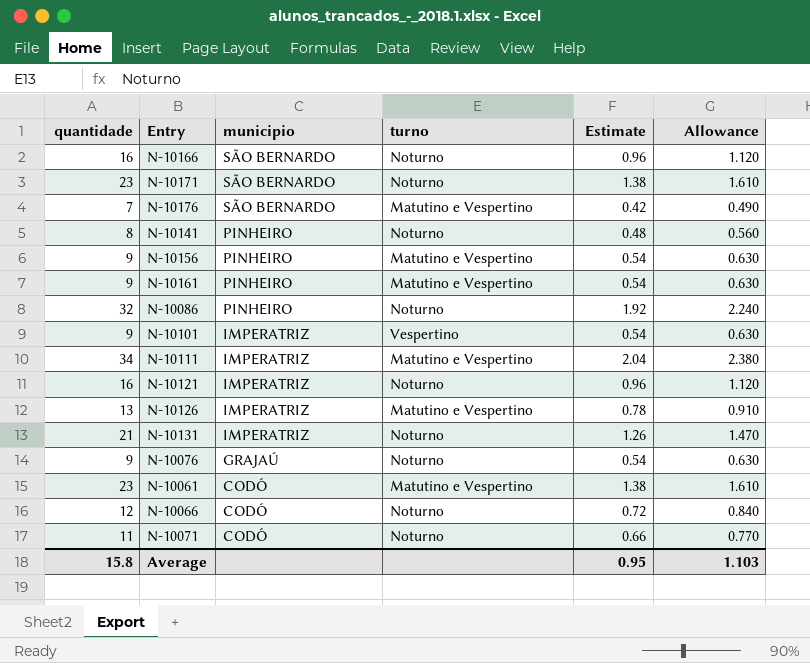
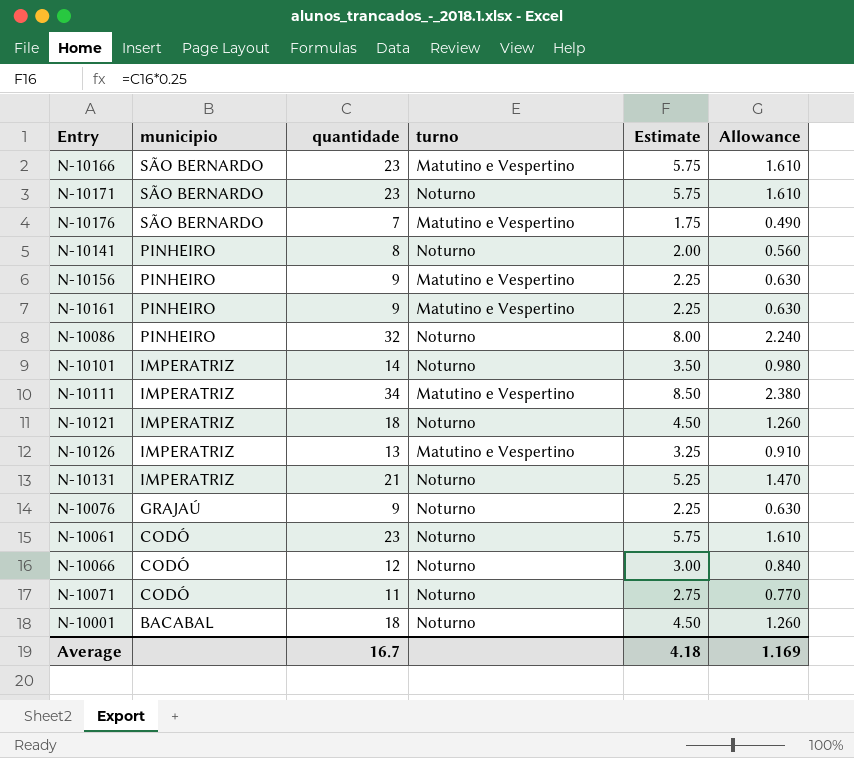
column quantidade | position: 1 -> 3
column Estimate | formula: [quantidade] * 0.06 -> [quantidade] * 0.25
N-10166 | quantidade: 16 -> 23
N-10166 | turno: Noturno -> Matutino e Vespertino
N-10166 | Allowance: 1.120 -> 1.610
N-10101 | quantidade: 9 -> 14
N-10101 | turno: Vespertino -> Noturno
N-10101 | Allowance: 0.630 -> 0.980
N-10121 | quantidade: 16 -> 18
N-10121 | Allowance: 1.120 -> 1.260
N-10061 | turno: Matutino e Vespertino -> Noturno
row N-10001: none -> BACABAL | 18 | Noturno | 4.50 | 1.260
Average | quantidade: 15.8 -> 16.7
Average | Estimate: 0.95 -> 4.18
Average | Allowance: 1.103 -> 1.169

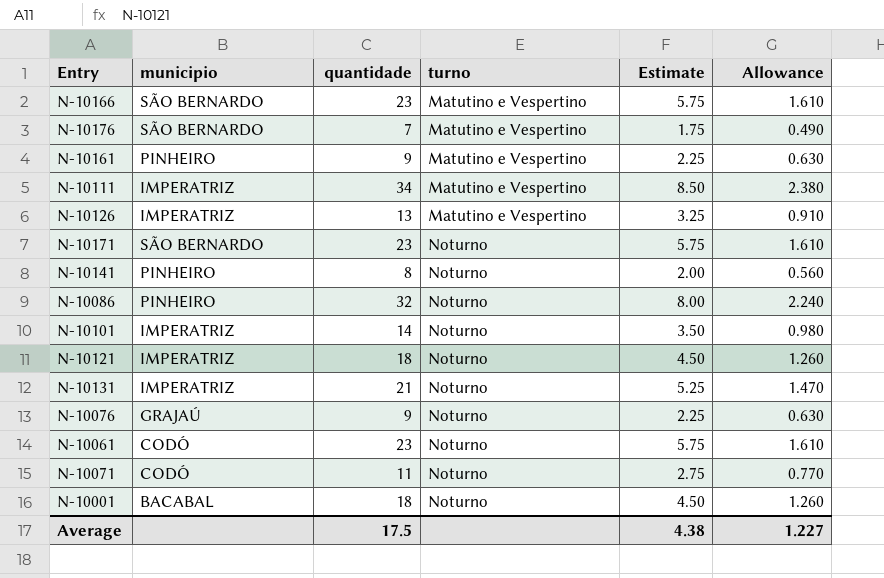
row order: municipio descending -> turno ascending
row N-10156: PINHEIRO | 9 | Matutino e Vespertino | 2.25 | 0.630 -> none
row N-10066: CODÓ | 12 | Noturno | 3.00 | 0.840 -> none
Average | quantidade: 16.7 -> 17.5
Average | Estimate: 4.18 -> 4.38
Average | Allowance: 1.169 -> 1.227

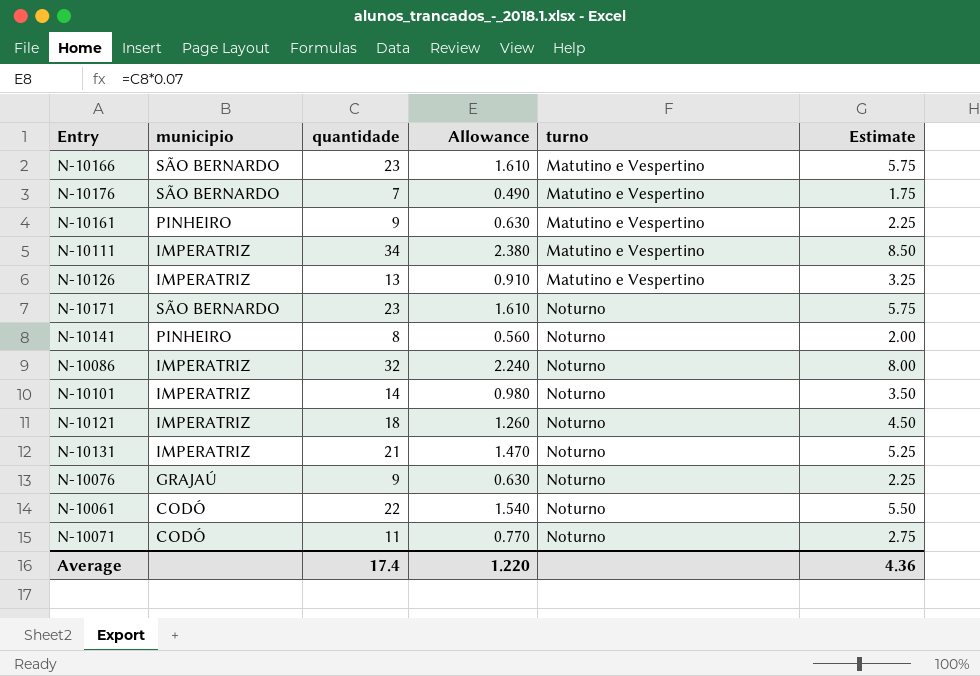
column Allowance | position: 6 -> 4
row N-10001: BACABAL | 18 | Noturno | 4.50 | 1.260 -> none
N-10086 | municipio: PINHEIRO -> IMPERATRIZ
N-10061 | quantidade: 23 -> 22
N-10061 | Allowance: 1.610 -> 1.540
N-10061 | Estimate: 5.75 -> 5.50
Average | quantidade: 17.5 -> 17.4
Average | Allowance: 1.227 -> 1.220
Average | Estimate: 4.38 -> 4.36

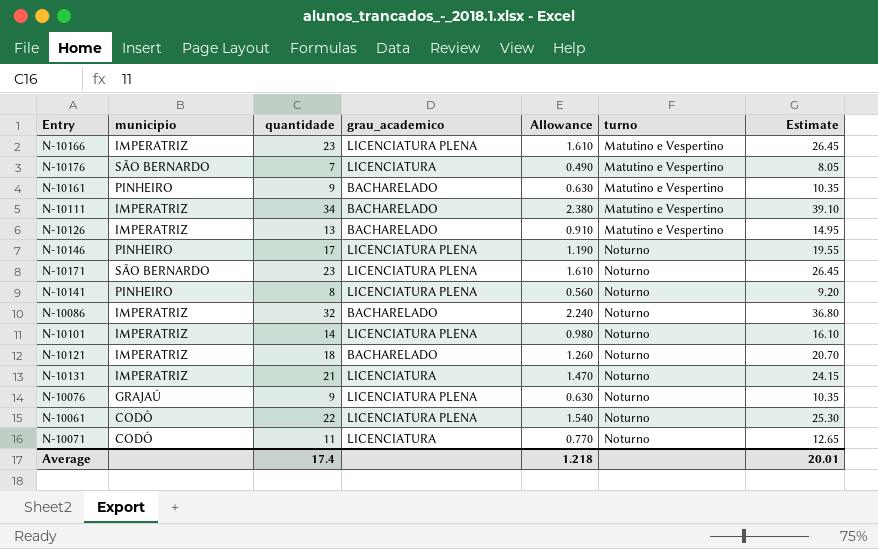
column grau_academico | position: none -> 4
column Estimate | formula: [quantidade] * 0.25 -> [quantidade] * 1.15
N-10166 | municipio: SÃO BERNARDO -> IMPERATRIZ
row N-10146: none -> PINHEIRO | 17 | LICENCIATURA PLENA | 1.190 | Noturno | 19.55
Average | Allowance: 1.220 -> 1.218
Average | Estimate: 4.36 -> 20.01

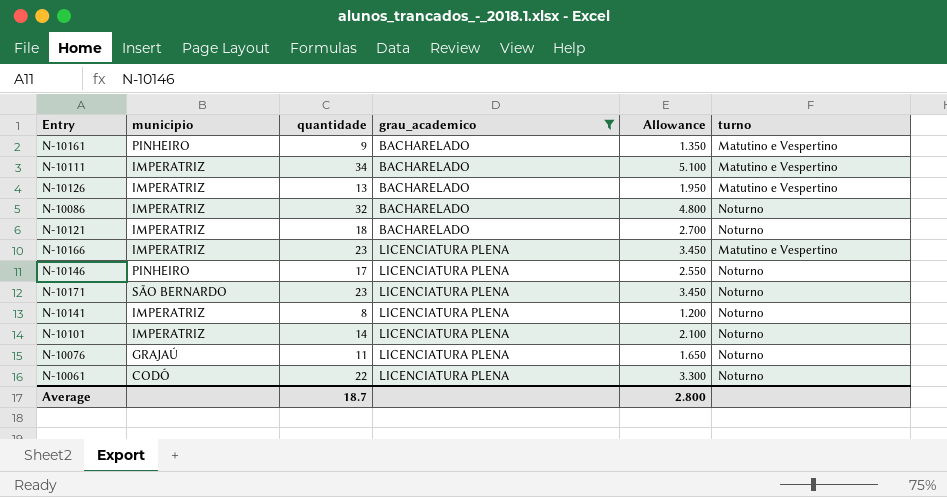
filter: none -> grau_academico != LICENCIATURA
row order: turno ascending -> grau_academico ascending
column Estimate | formula: [quantidade] * 1.15 -> none
column Allowance | formula: [quantidade] * 0.07 -> [quantidade] * 0.15
N-10141 | municipio: PINHEIRO -> IMPERATRIZ
N-10076 | quantidade: 9 -> 11
Average | quantidade: 17.4 -> 18.7
Average | Allowance: 1.218 -> 2.800

